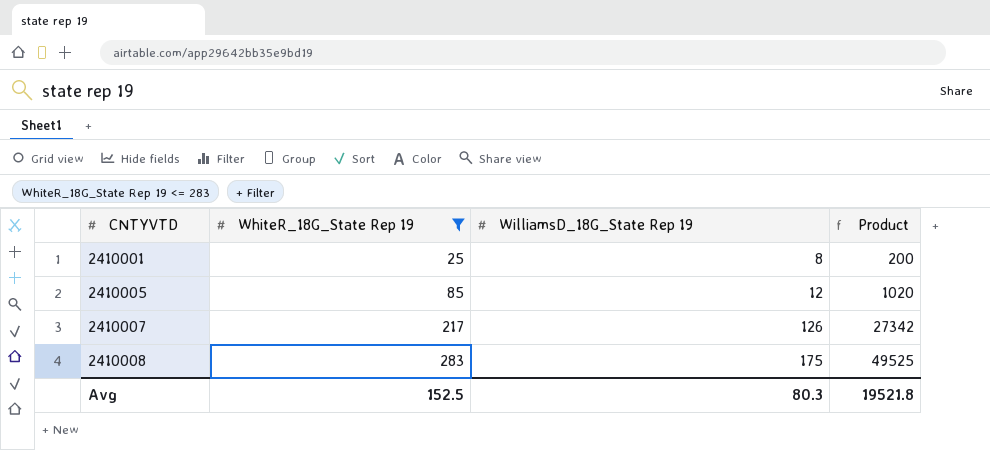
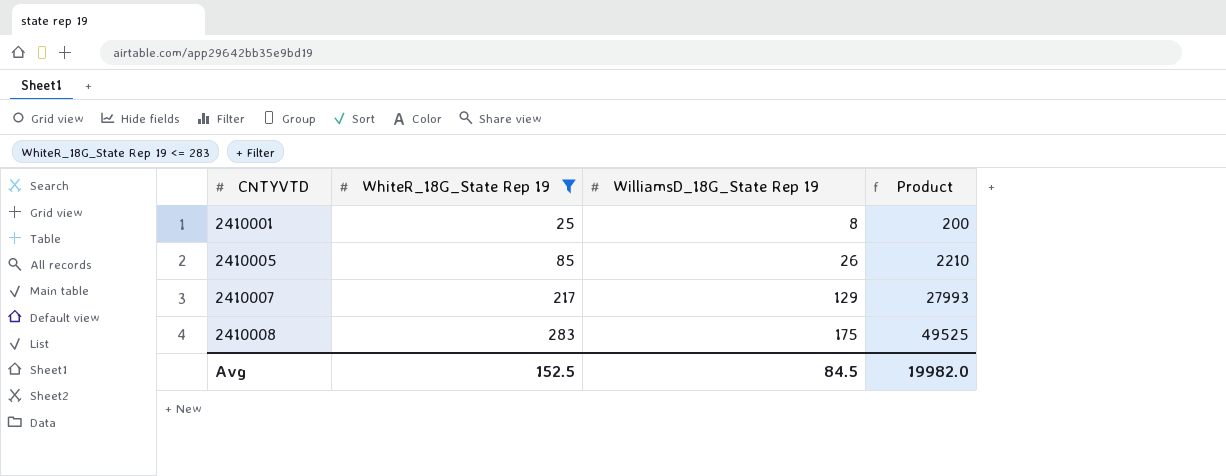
2410005 | WilliamsD_18G_State Rep 19: 12 -> 26
2410005 | Product: 1020 -> 2210
2410007 | WilliamsD_18G_State Rep 19: 126 -> 129
2410007 | Product: 27342 -> 27993
Avg | WilliamsD_18G_State Rep 19: 80.3 -> 84.5
Avg | Product: 19521.8 -> 19982.0

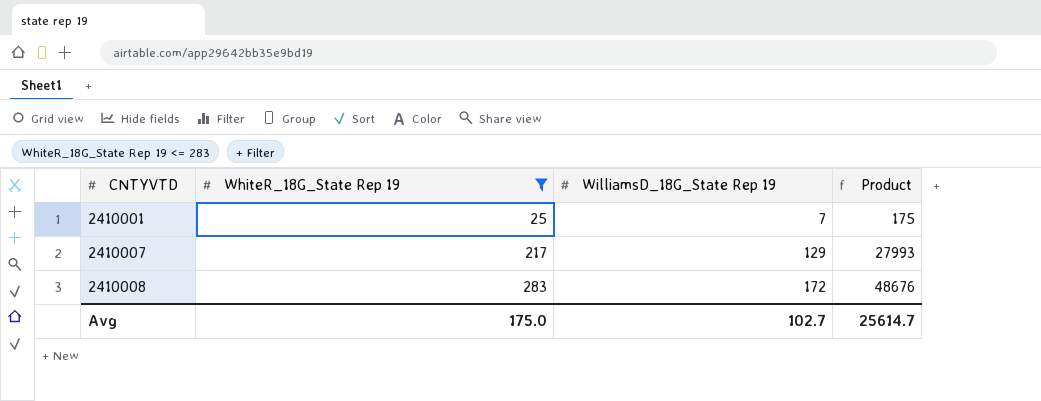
row 2410005: 85 | 26 | 2210 -> none
2410001 | WilliamsD_18G_State Rep 19: 8 -> 7
2410001 | Product: 200 -> 175
2410008 | WilliamsD_18G_State Rep 19: 175 -> 172
2410008 | Product: 49525 -> 48676
Avg | WhiteR_18G_State Rep 19: 152.5 -> 175.0
Avg | WilliamsD_18G_State Rep 19: 84.5 -> 102.7
Avg | Product: 19982.0 -> 25614.7

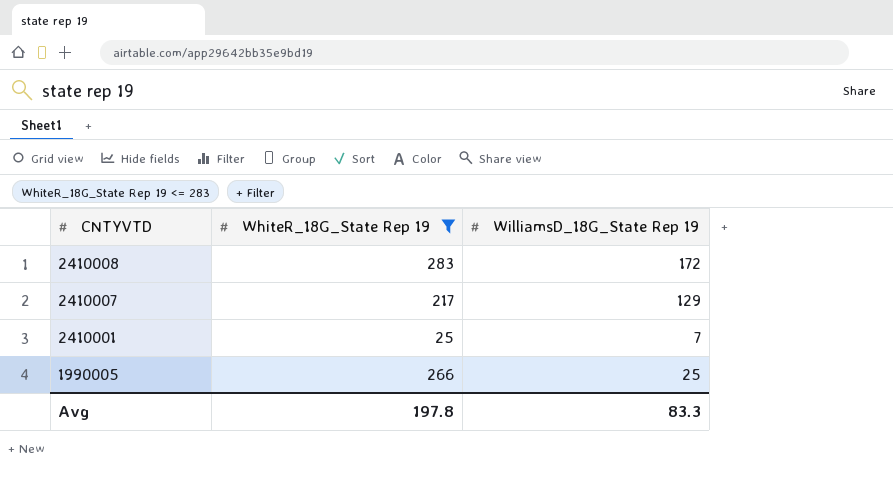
row order: CNTYVTD ascending -> CNTYVTD descending
column Product | formula: [WhiteR_18G_State Rep 19] * [WilliamsD_18G_State Rep 19] -> none
row 1990005: none -> 266 | 25
Avg | WhiteR_18G_State Rep 19: 175.0 -> 197.8
Avg | WilliamsD_18G_State Rep 19: 102.7 -> 83.3

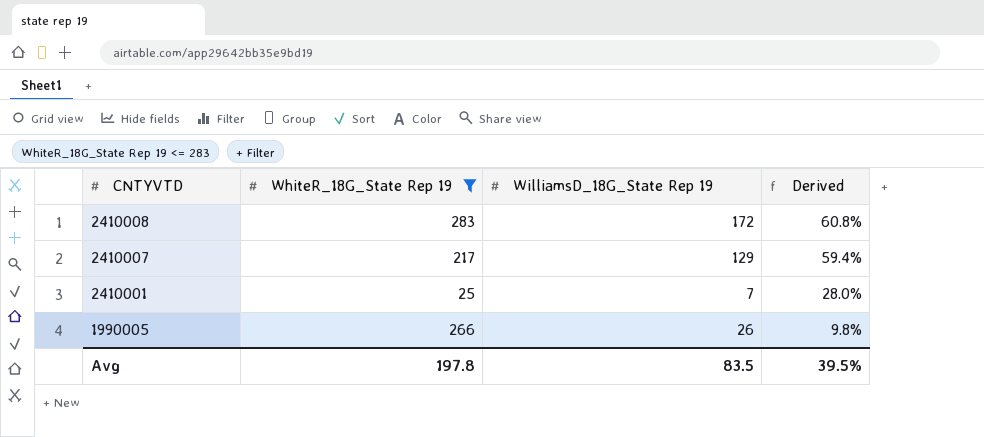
column Derived | formula: none -> [WilliamsD_18G_State Rep 19] / [WhiteR_18G_State Rep 19]
1990005 | WilliamsD_18G_State Rep 19: 25 -> 26
Avg | WilliamsD_18G_State Rep 19: 83.3 -> 83.5

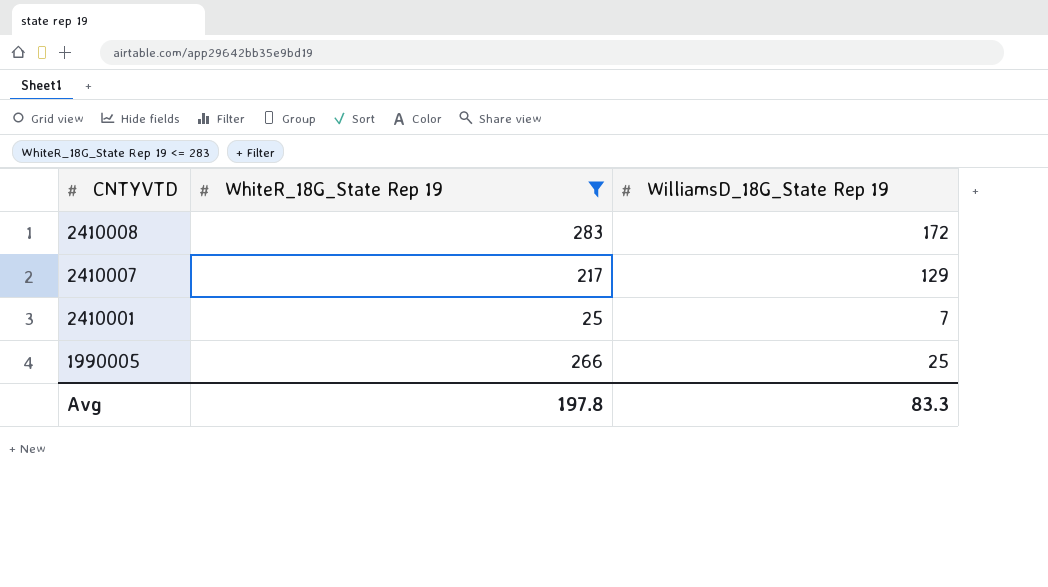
column Derived | formula: [WilliamsD_18G_State Rep 19] / [WhiteR_18G_State Rep 19] -> none
1990005 | WilliamsD_18G_State Rep 19: 26 -> 25
Avg | WilliamsD_18G_State Rep 19: 83.5 -> 83.3

